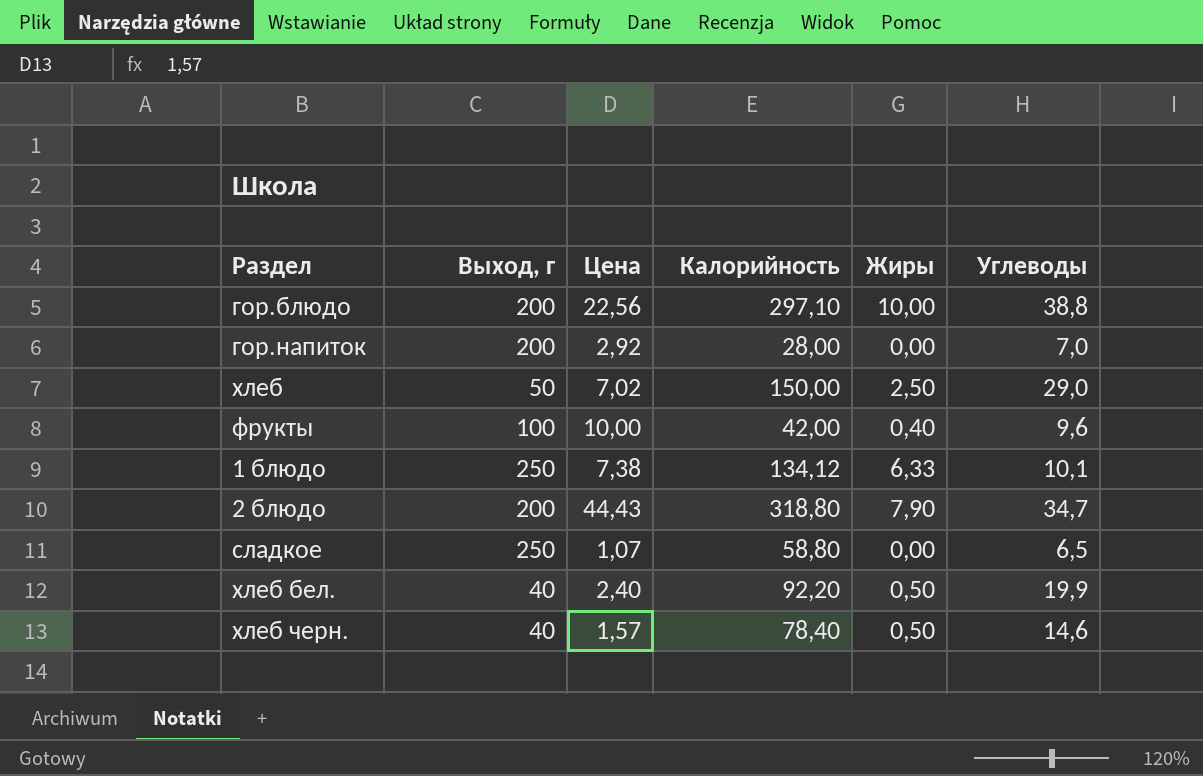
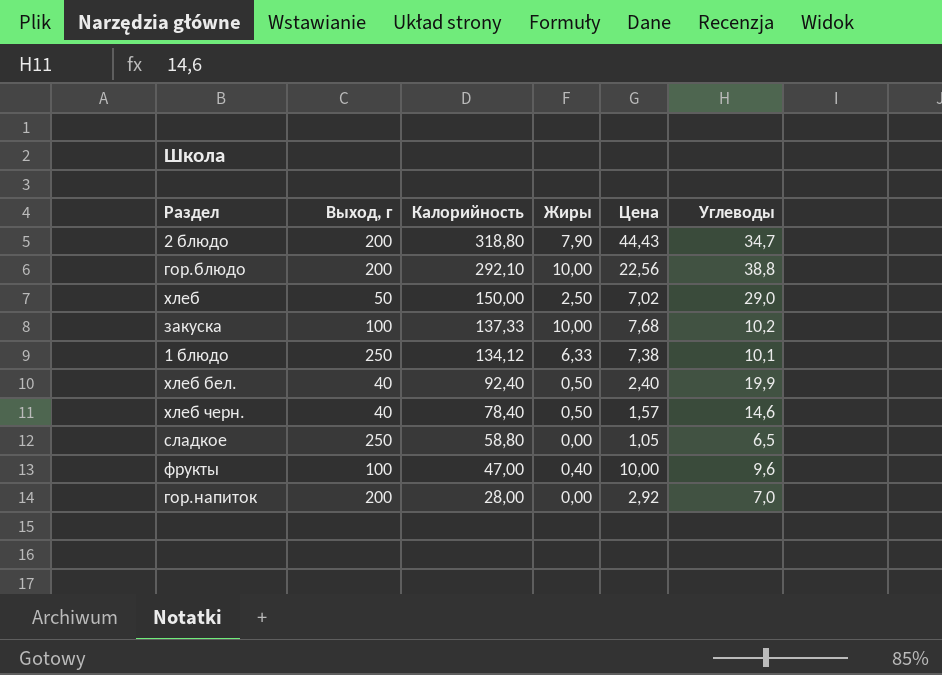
row order: none -> Калорийность descending
column Цена | position: 3 -> 5
гор.блюдо | Калорийность: 297,10 -> 292,10
row закуска: none -> 100 | 137,33 | 10,00 | 7,68 | 10,2
хлеб бел. | Калорийность: 92,20 -> 92,40
сладкое | Цена: 1,07 -> 1,05
фрукты | Калорийность: 42,00 -> 47,00

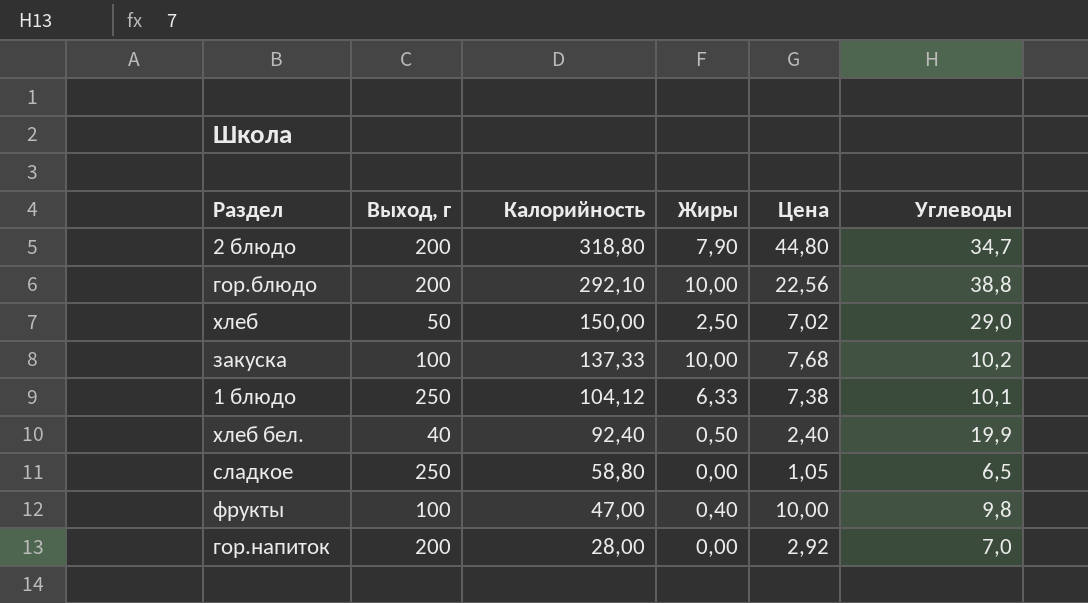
row хлеб черн.: 40 | 78,40 | 0,50 | 1,57 | 14,6 -> none
2 блюдо | Цена: 44,43 -> 44,80
1 блюдо | Калорийность: 134,12 -> 104,12
фрукты | Углеводы: 9,6 -> 9,8

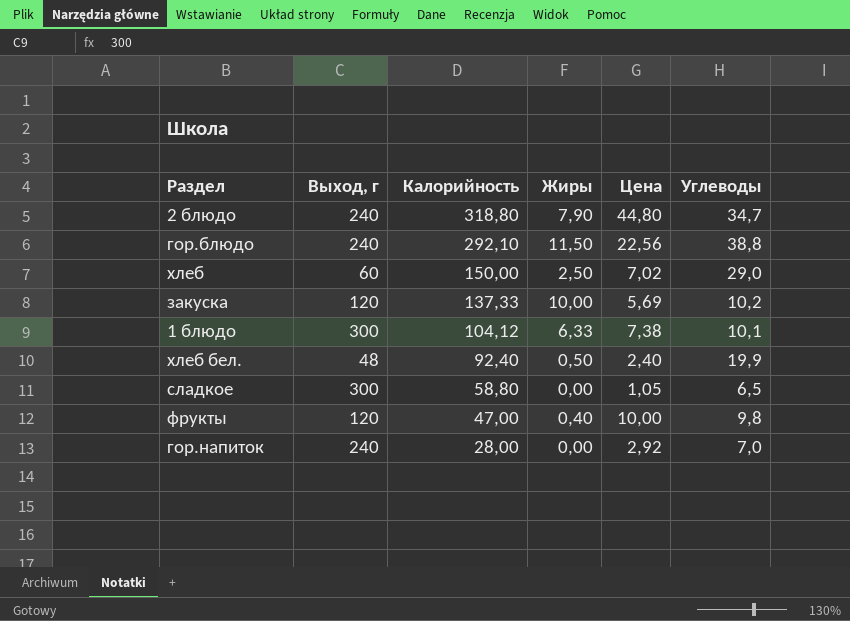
2 блюдо | Выход, г: 200 -> 240
гор.блюдо | Выход, г: 200 -> 240
гор.блюдо | Жиры: 10,00 -> 11,50
хлеб | Выход, г: 50 -> 60
закуска | Выход, г: 100 -> 120
закуска | Цена: 7,68 -> 5,69
1 блюдо | Выход, г: 250 -> 300
хлеб бел. | Выход, г: 40 -> 48
сладкое | Выход, г: 250 -> 300
фрукты | Выход, г: 100 -> 120
гор.напиток | Выход, г: 200 -> 240

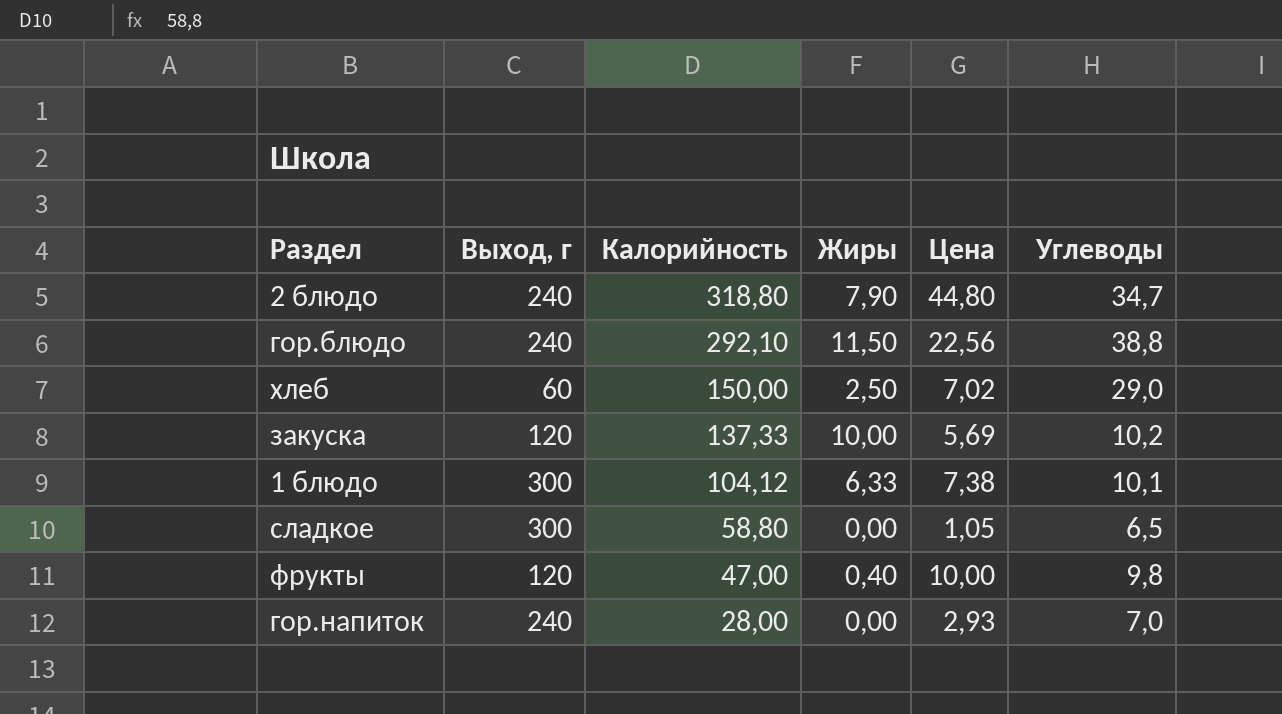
row хлеб бел.: 48 | 92,40 | 0,50 | 2,40 | 19,9 -> none
гор.напиток | Цена: 2,92 -> 2,93

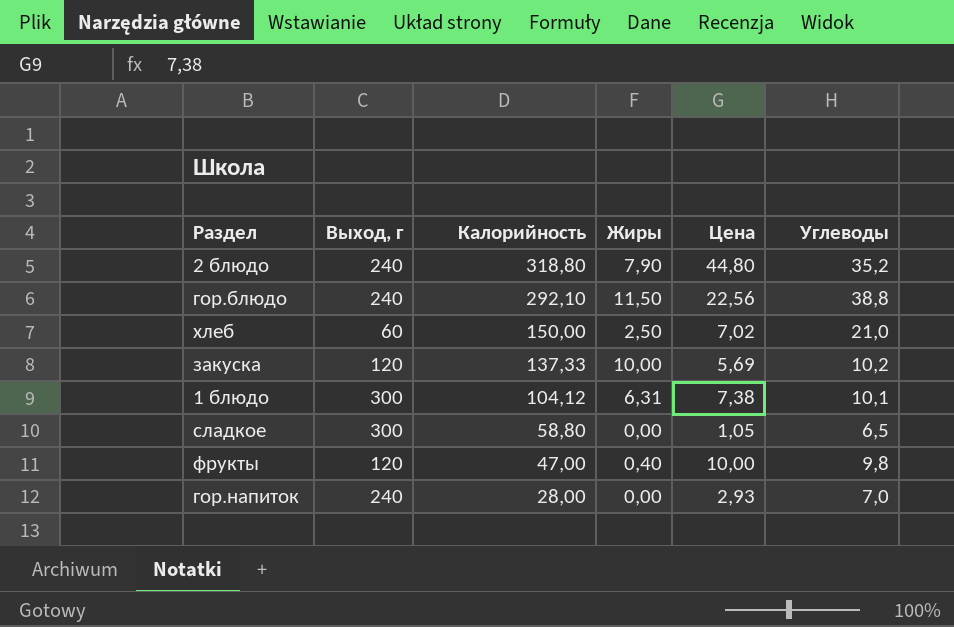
2 блюдо | Углеводы: 34,7 -> 35,2
хлеб | Углеводы: 29,0 -> 21,0
1 блюдо | Жиры: 6,33 -> 6,31

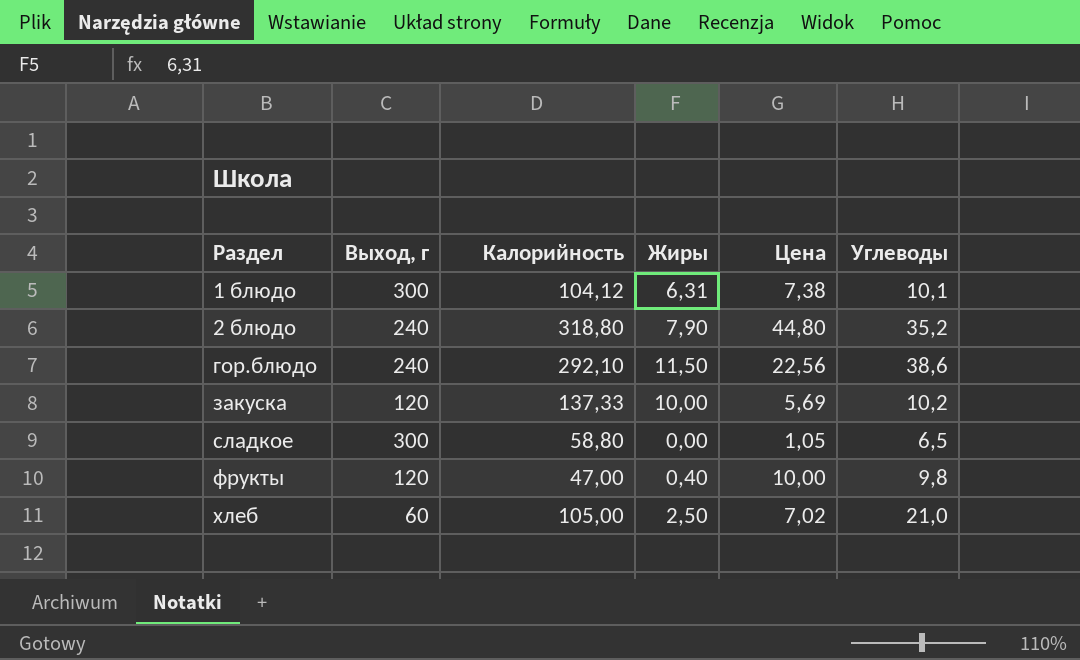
row order: Калорийность descending -> Раздел ascending
row гор.напиток: 240 | 28,00 | 0,00 | 2,93 | 7,0 -> none
гор.блюдо | Углеводы: 38,8 -> 38,6
хлеб | Калорийность: 150,00 -> 105,00

